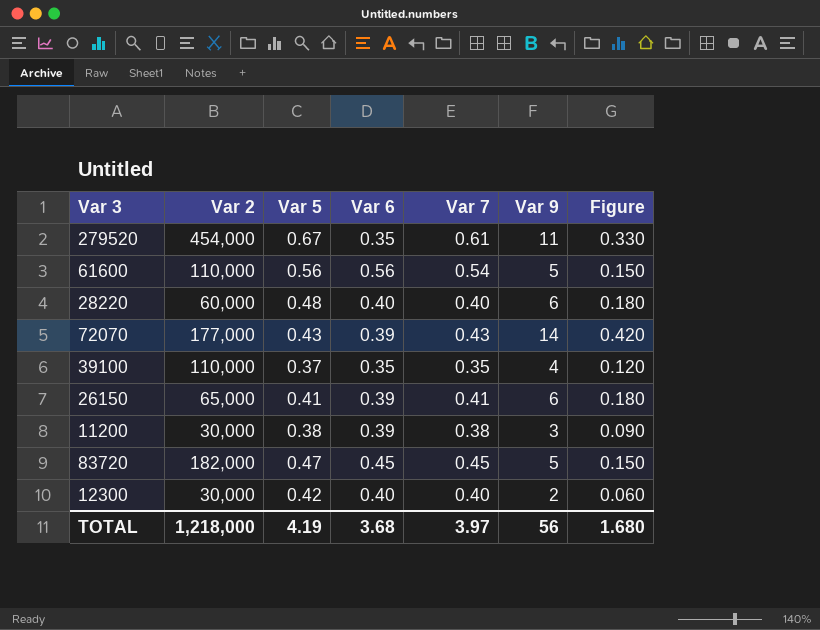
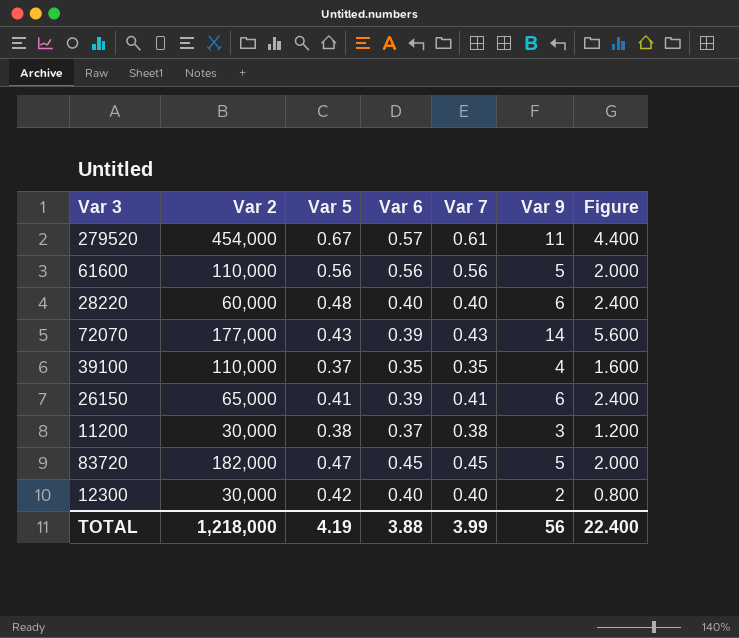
column Figure | formula: [Var 9] * 0.03 -> [Var 9] * 0.4
279520 | Var 6: 0.35 -> 0.57
61600 | Var 7: 0.54 -> 0.56
11200 | Var 6: 0.39 -> 0.37
TOTAL | Var 6: 3.68 -> 3.88
TOTAL | Var 7: 3.97 -> 3.99
TOTAL | Figure: 1.680 -> 22.400

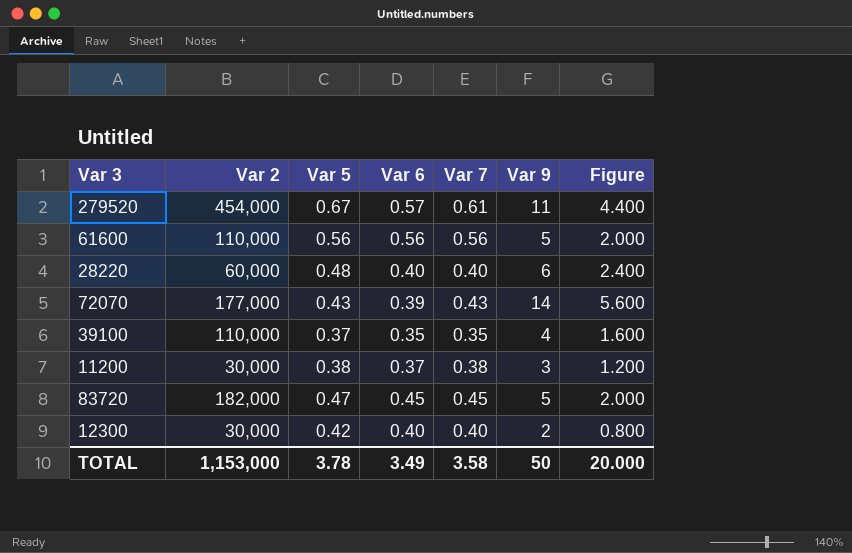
row 26150: 65,000 | 0.41 | 0.39 | 0.41 | 6 | 2.400 -> none
TOTAL | Var 2: 1,218,000 -> 1,153,000
TOTAL | Var 5: 4.19 -> 3.78
TOTAL | Var 6: 3.88 -> 3.49
TOTAL | Var 7: 3.99 -> 3.58
TOTAL | Var 9: 56 -> 50
TOTAL | Figure: 22.400 -> 20.000

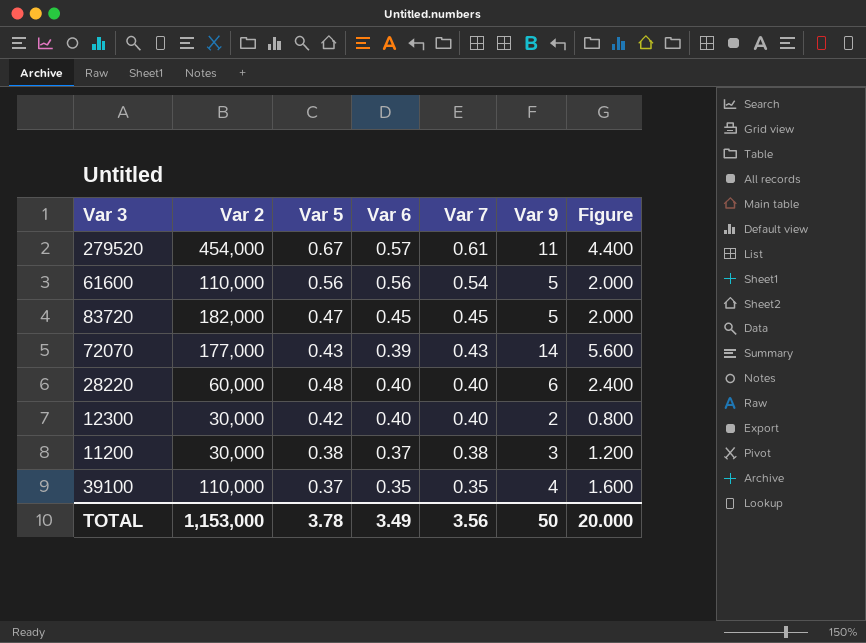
row order: none -> Var 7 descending
61600 | Var 7: 0.56 -> 0.54
TOTAL | Var 7: 3.58 -> 3.56

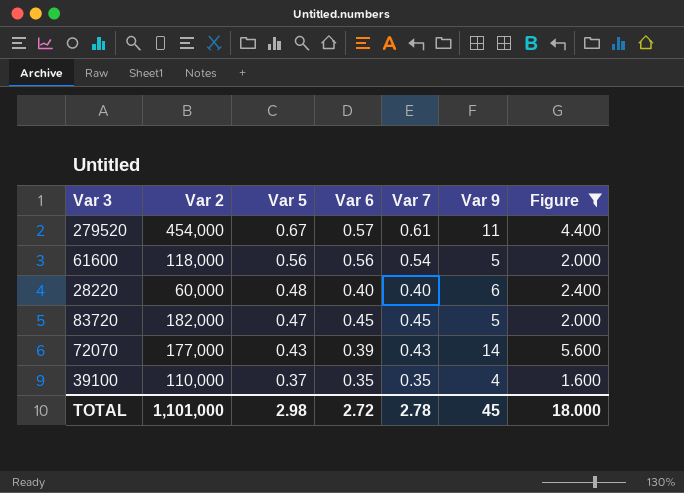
filter: none -> Figure >= 1.600
row order: Var 7 descending -> Var 5 descending
61600 | Var 2: 110,000 -> 118,000
TOTAL | Var 2: 1,153,000 -> 1,101,000
TOTAL | Var 5: 3.78 -> 2.98
TOTAL | Var 6: 3.49 -> 2.72
TOTAL | Var 7: 3.56 -> 2.78
TOTAL | Var 9: 50 -> 45
TOTAL | Figure: 20.000 -> 18.000

